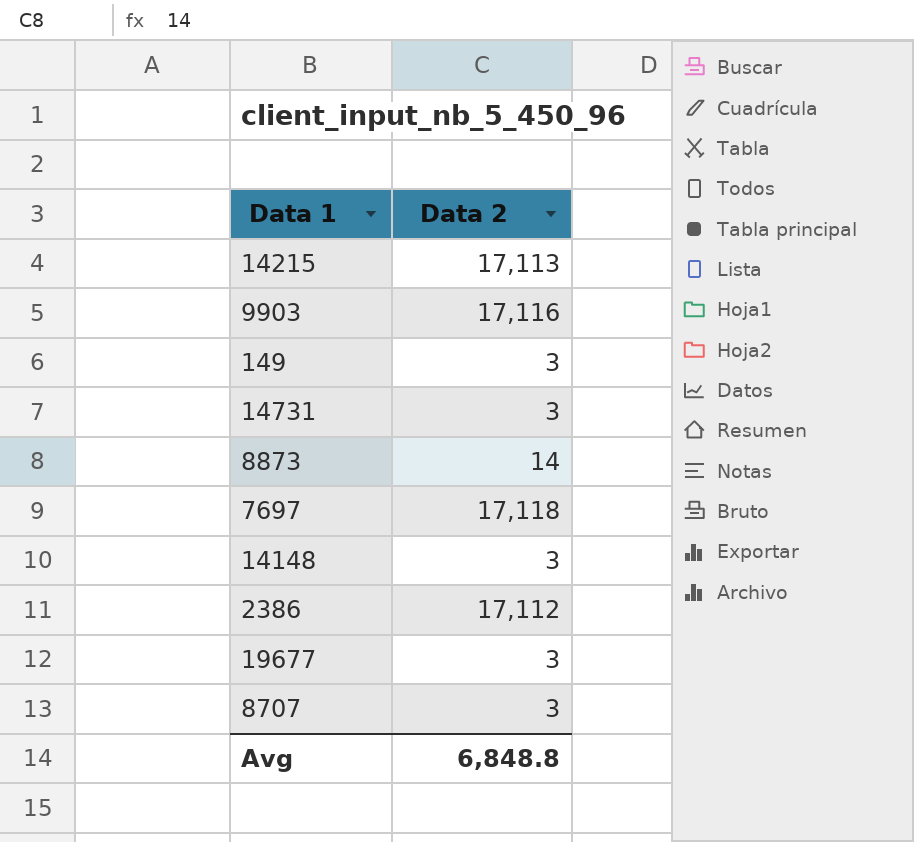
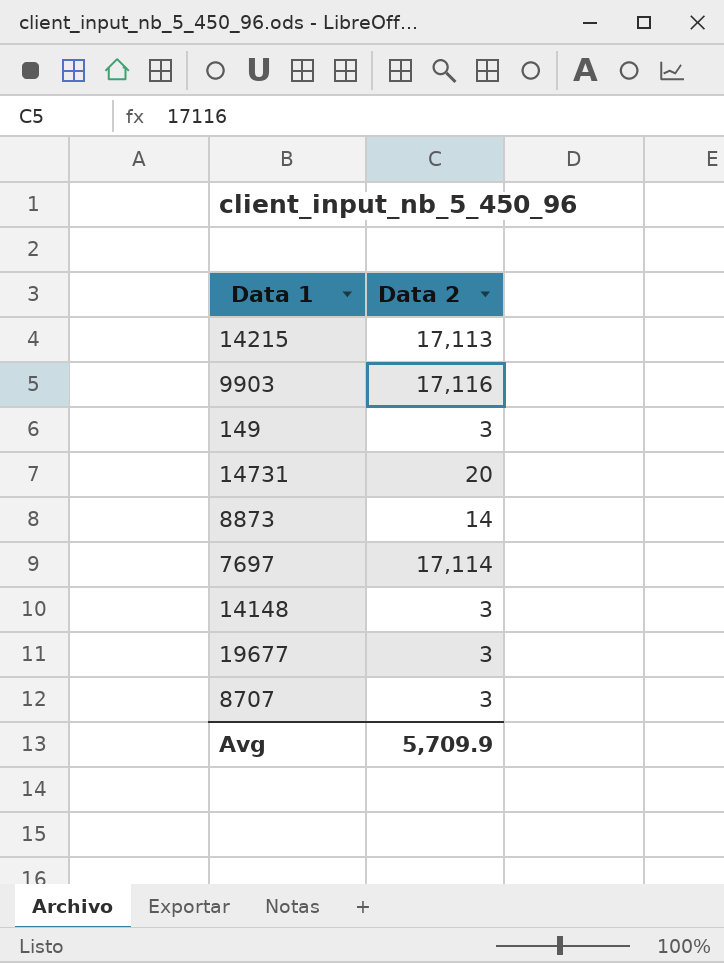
row 2386: 17,112 -> none
14731 | Data 2: 3 -> 20
7697 | Data 2: 17,118 -> 17,114
Avg | Data 2: 6,848.8 -> 5,709.9

